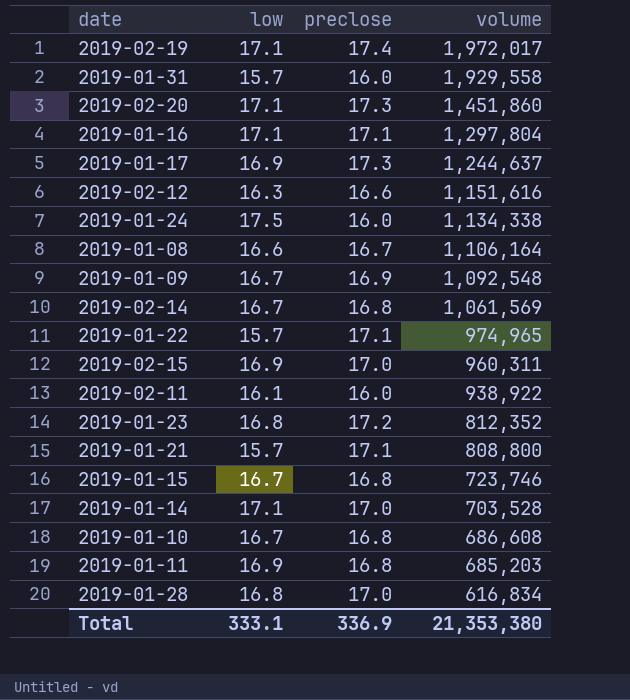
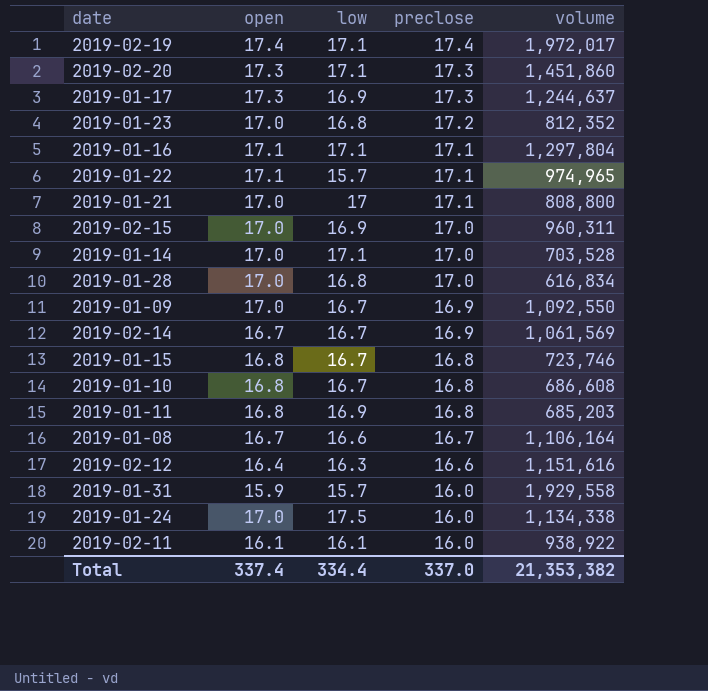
row order: volume descending -> preclose descending
column open | position: none -> 2
2019-01-21 | low: 15.7 -> 17
2019-01-09 | volume: 1,092,548 -> 1,092,550
2019-02-14 | preclose: 16.8 -> 16.9
Total | low: 333.1 -> 334.4
Total | preclose: 336.9 -> 337.0
Total | volume: 21,353,380 -> 21,353,382

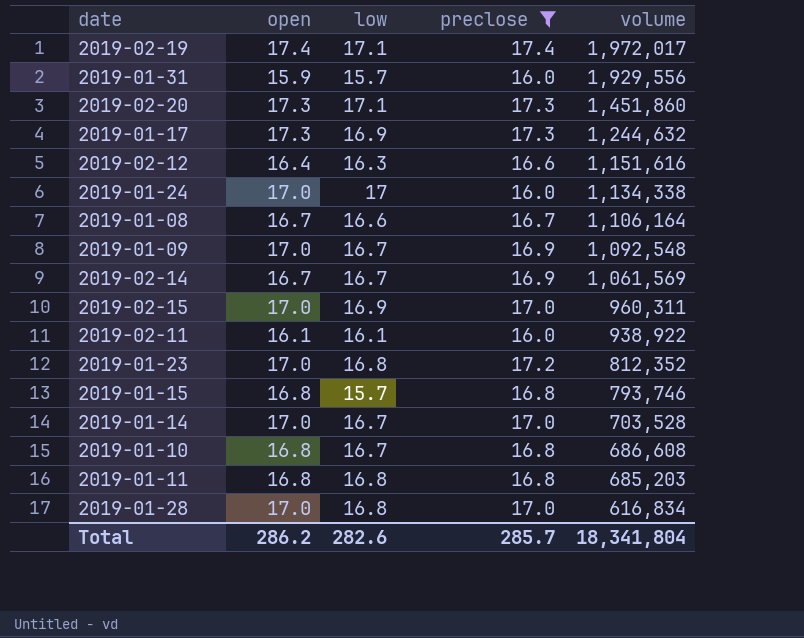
filter: none -> preclose != 17.1
row order: preclose descending -> volume descending
2019-01-31 | volume: 1,929,558 -> 1,929,556
2019-01-17 | volume: 1,244,637 -> 1,244,632
2019-01-24 | low: 17.5 -> 17
2019-01-09 | volume: 1,092,550 -> 1,092,548
2019-01-15 | low: 16.7 -> 15.7
2019-01-15 | volume: 723,746 -> 793,746
2019-01-14 | low: 17.1 -> 16.7
2019-01-11 | low: 16.9 -> 16.8
Total | open: 337.4 -> 286.2
Total | low: 334.4 -> 282.6
Total | preclose: 337.0 -> 285.7
Total | volume: 21,353,382 -> 18,341,804

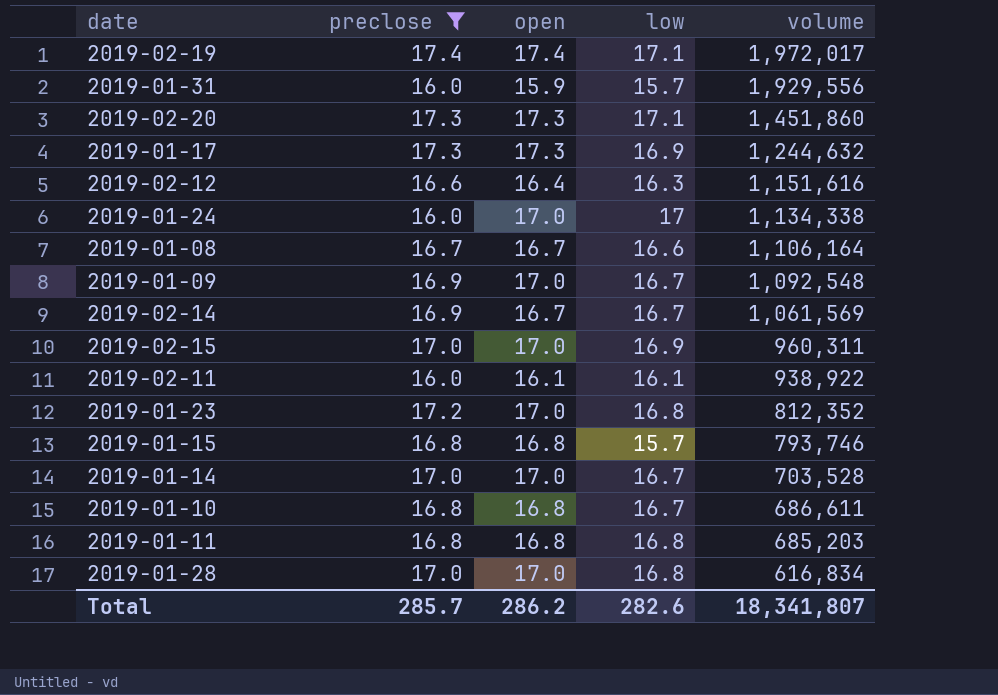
column preclose | position: 4 -> 2
2019-01-10 | volume: 686,608 -> 686,611
Total | volume: 18,341,804 -> 18,341,807

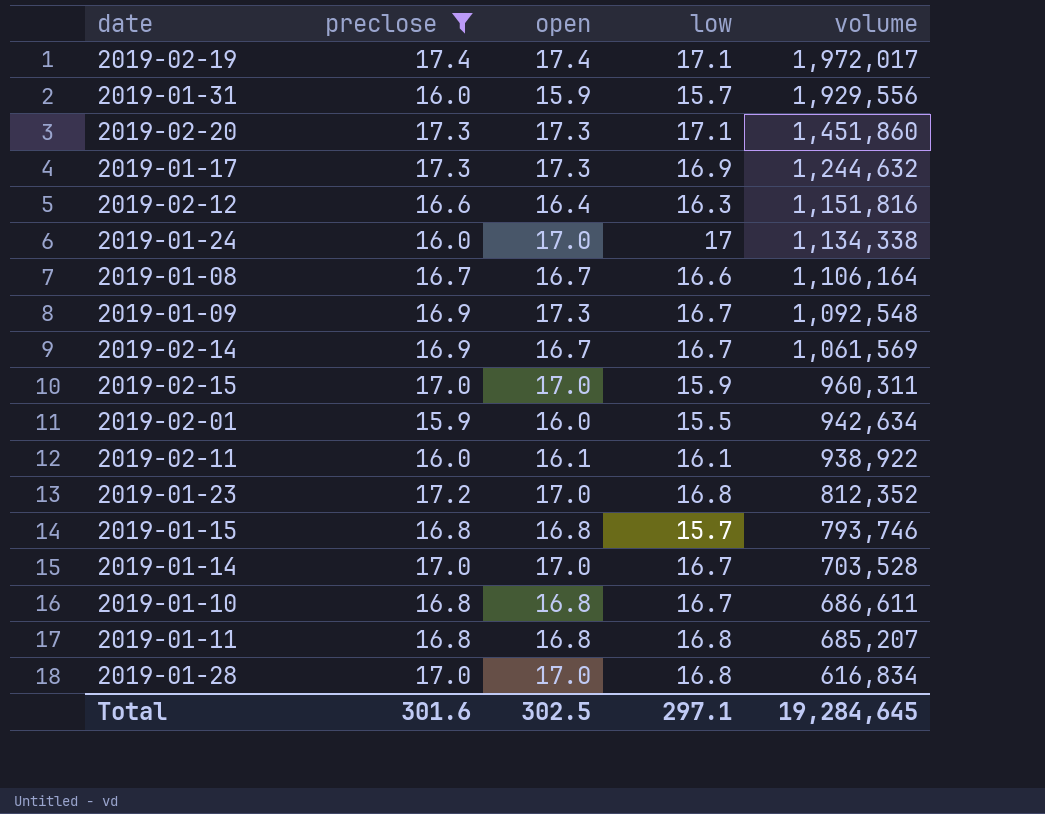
2019-02-12 | volume: 1,151,616 -> 1,151,816
2019-01-09 | open: 17.0 -> 17.3
2019-02-15 | low: 16.9 -> 15.9
row 2019-02-01: none -> 15.9 | 16.0 | 15.5 | 942,634
2019-01-11 | volume: 685,203 -> 685,207
Total | preclose: 285.7 -> 301.6
Total | open: 286.2 -> 302.5
Total | low: 282.6 -> 297.1
Total | volume: 18,341,807 -> 19,284,645

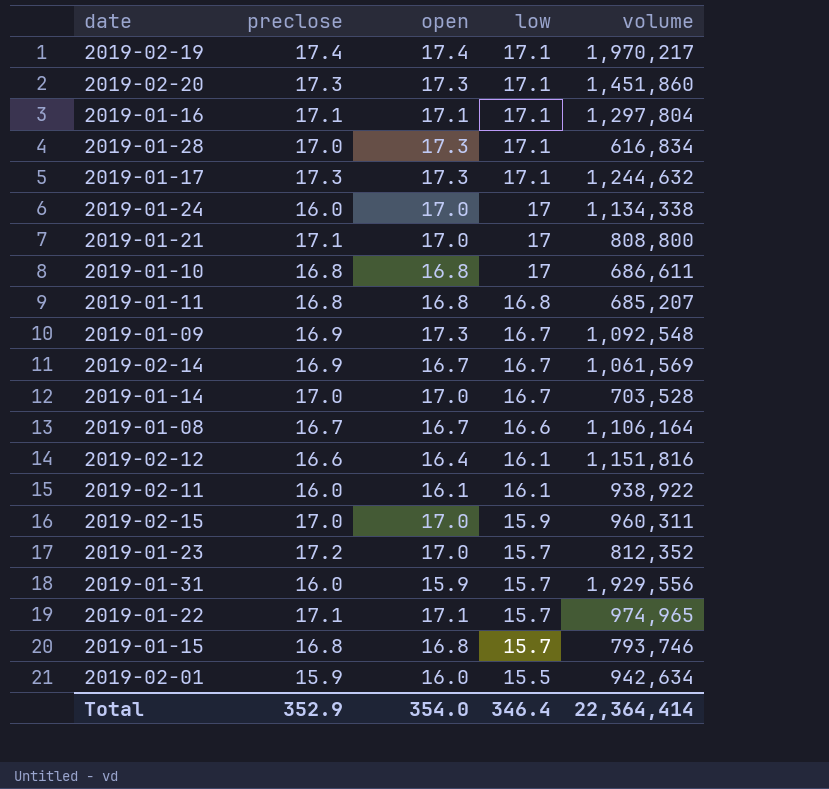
filter: preclose != 17.1 -> none
row order: volume descending -> low descending
2019-02-19 | volume: 1,972,017 -> 1,970,217
2019-01-28 | open: 17.0 -> 17.3
2019-01-28 | low: 16.8 -> 17.1
2019-01-17 | low: 16.9 -> 17.1
2019-01-10 | low: 16.7 -> 17
2019-02-12 | low: 16.3 -> 16.1
2019-01-23 | low: 16.8 -> 15.7
Total | preclose: 301.6 -> 352.9
Total | open: 302.5 -> 354.0
Total | low: 297.1 -> 346.4
Total | volume: 19,284,645 -> 22,364,414

